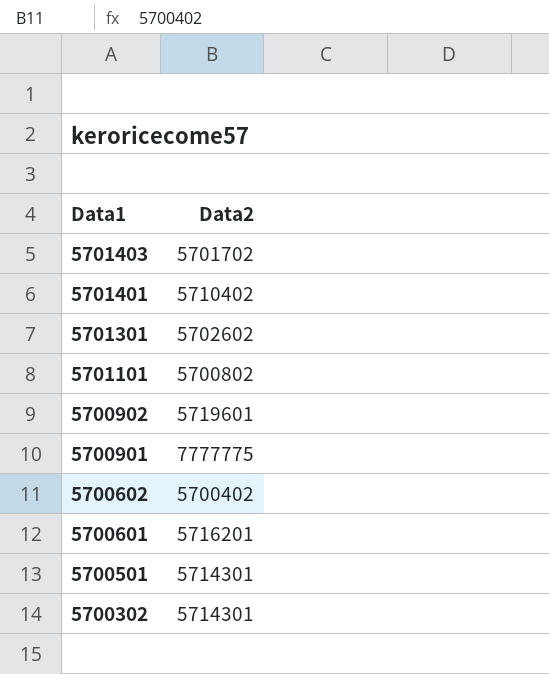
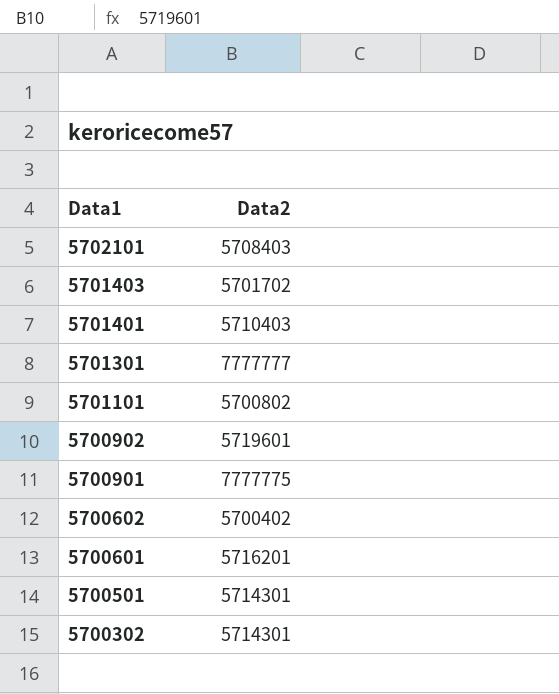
row 5702101: none -> 5708403
5701401 | Data2: 5710402 -> 5710403
5701301 | Data2: 5702602 -> 7777777

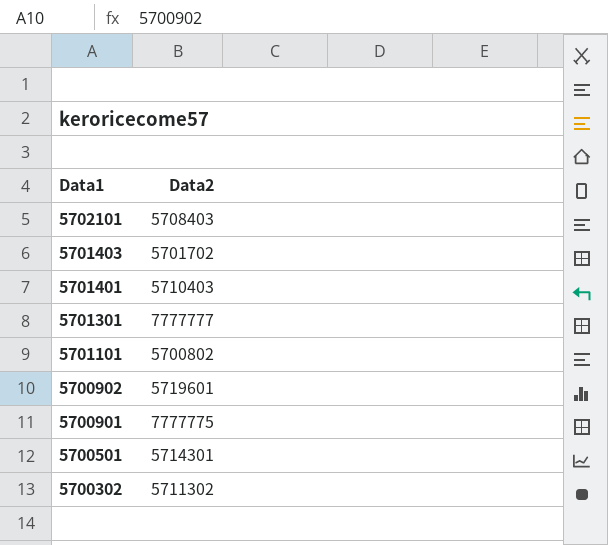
row 5700602: 5700402 -> none
row 5700601: 5716201 -> none
5700302 | Data2: 5714301 -> 5711302

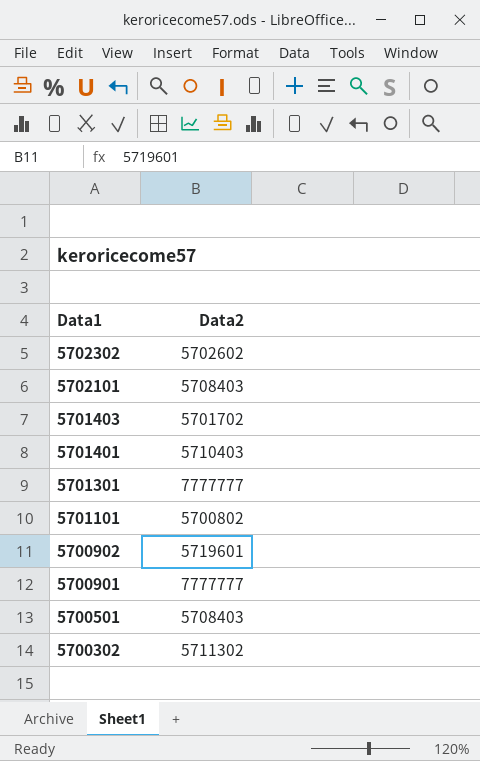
row 5702302: none -> 5702602
5700901 | Data2: 7777775 -> 7777777
5700501 | Data2: 5714301 -> 5708403

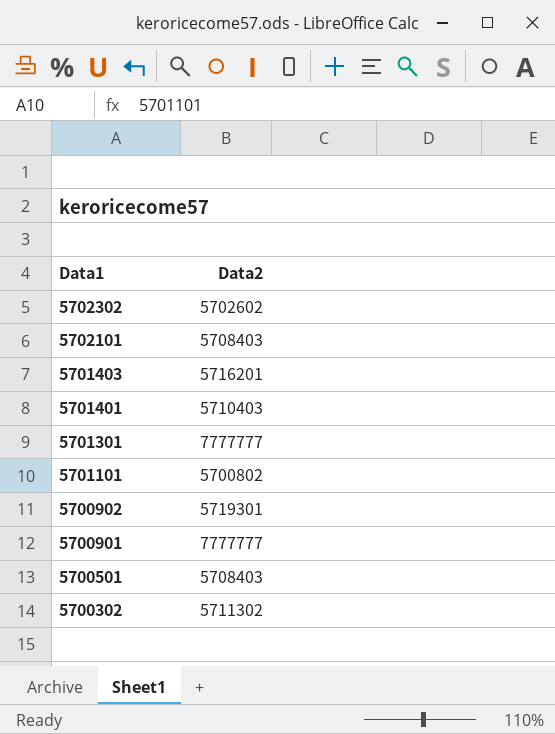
5701403 | Data2: 5701702 -> 5716201
5700902 | Data2: 5719601 -> 5719301

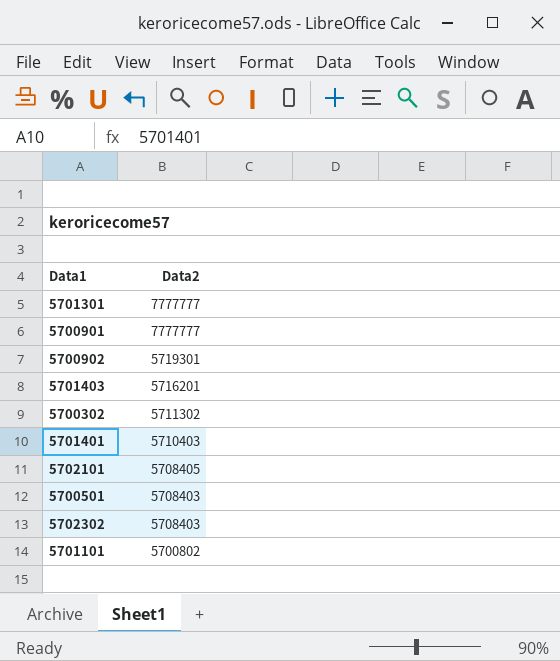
row order: Data1 descending -> Data2 descending
5702101 | Data2: 5708403 -> 5708405
5702302 | Data2: 5702602 -> 5708403

